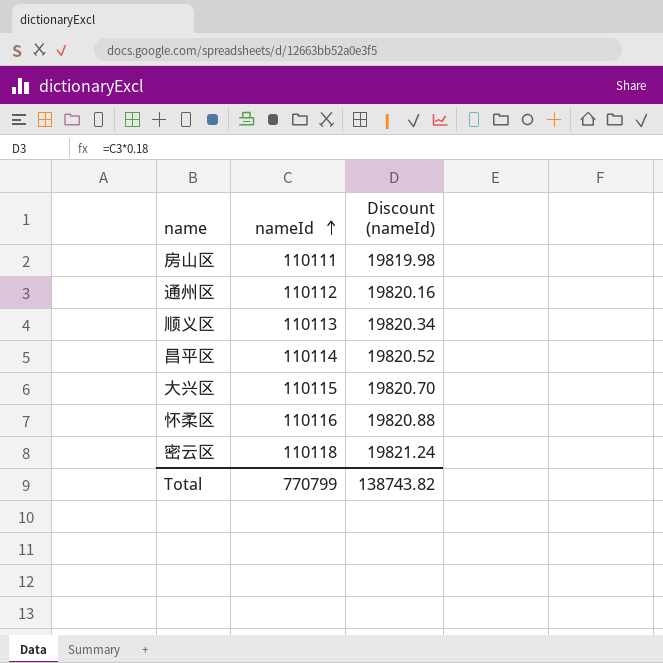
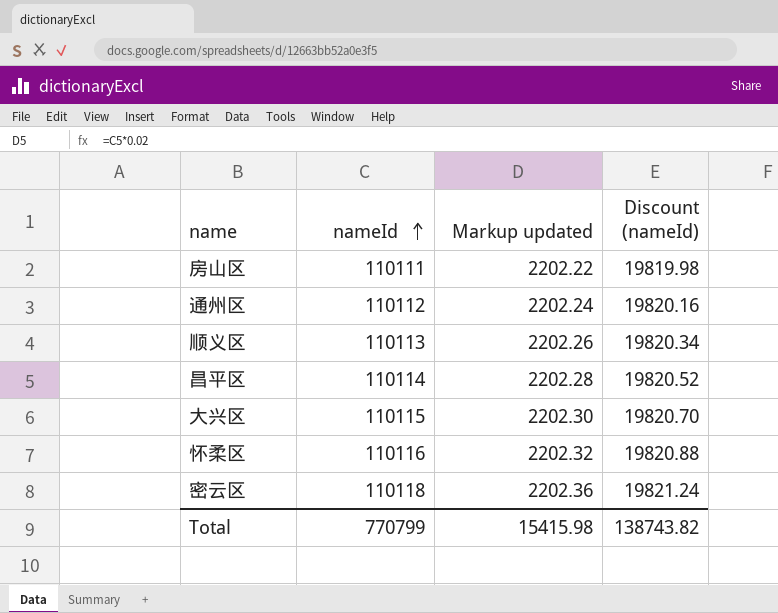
column Markup updated | formula: none -> [nameId] * 0.02

